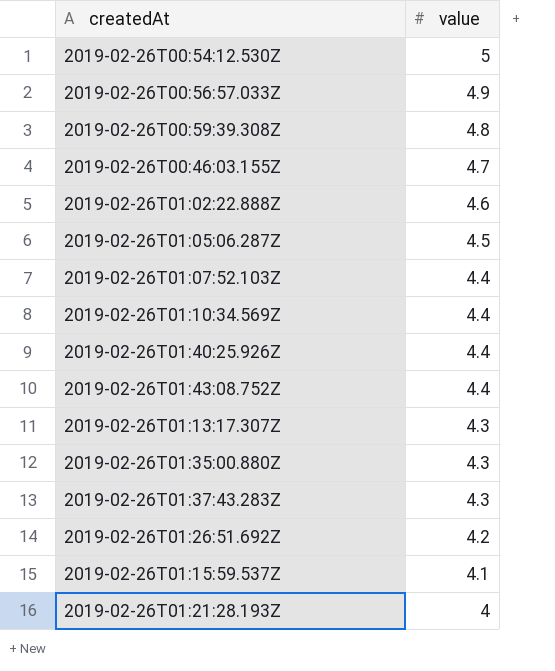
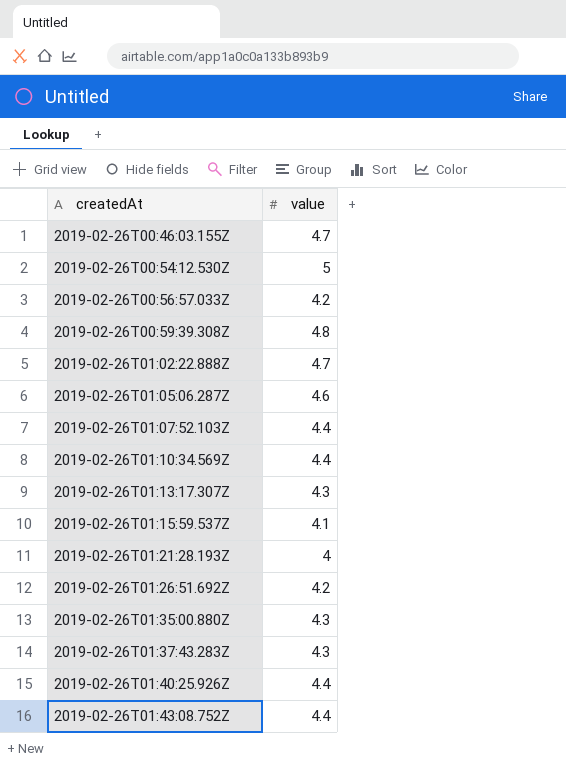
row order: value descending -> createdAt ascending
2019-02-26T00:56:57.033Z | value: 4.9 -> 4.2
2019-02-26T01:02:22.888Z | value: 4.6 -> 4.7
2019-02-26T01:05:06.287Z | value: 4.5 -> 4.6

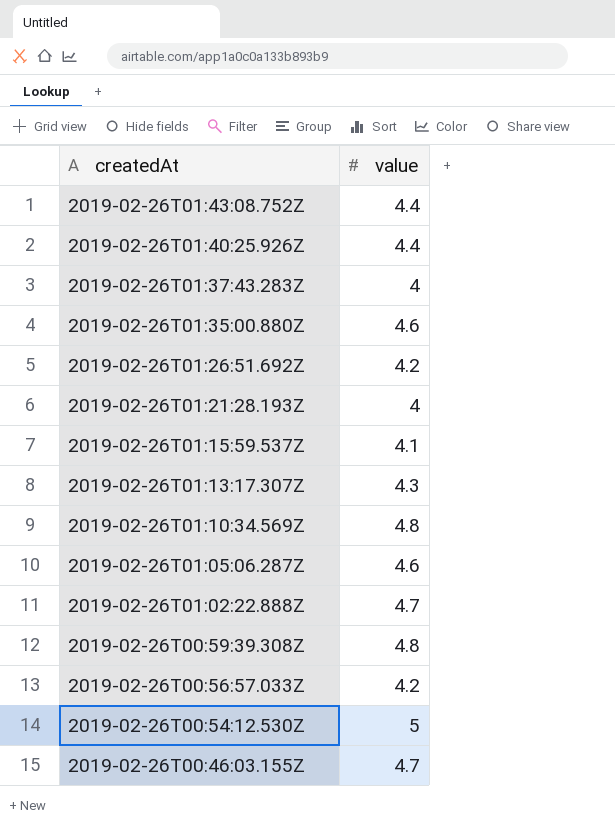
row order: createdAt ascending -> createdAt descending
row 2019-02-26T01:07:52.103Z: 4.4 -> none
2019-02-26T01:37:43.283Z | value: 4.3 -> 4
2019-02-26T01:35:00.880Z | value: 4.3 -> 4.6
2019-02-26T01:10:34.569Z | value: 4.4 -> 4.8

